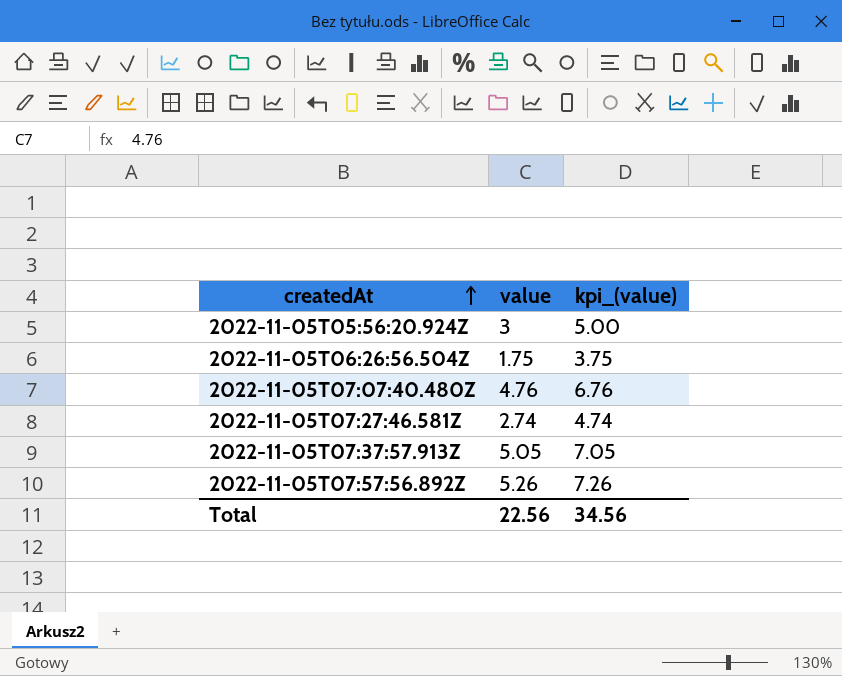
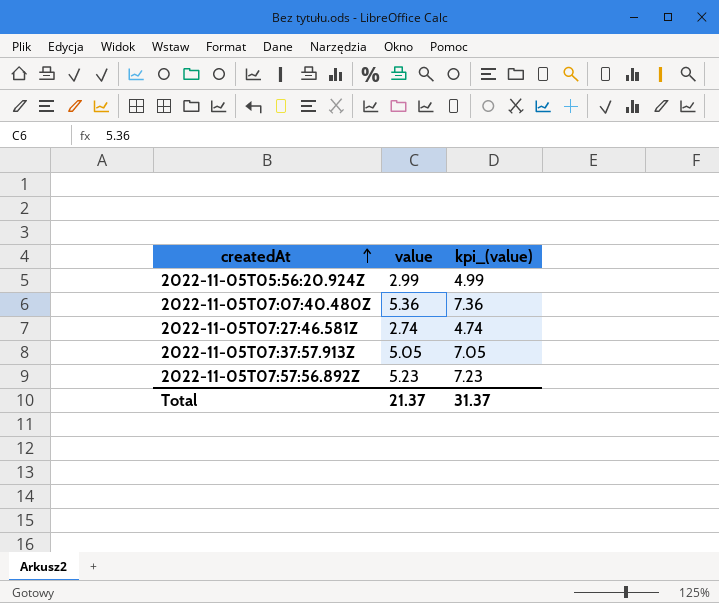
row 2022-11-05T06:26:56.504Z: 1.75 | 3.75 -> none
2022-11-05T05:56:20.924Z | value: 3 -> 2.99
2022-11-05T05:56:20.924Z | kpi_(value): 5.00 -> 4.99
2022-11-05T07:07:40.480Z | value: 4.76 -> 5.36
2022-11-05T07:07:40.480Z | kpi_(value): 6.76 -> 7.36
2022-11-05T07:57:56.892Z | value: 5.26 -> 5.23
2022-11-05T07:57:56.892Z | kpi_(value): 7.26 -> 7.23
Total | value: 22.56 -> 21.37
Total | kpi_(value): 34.56 -> 31.37

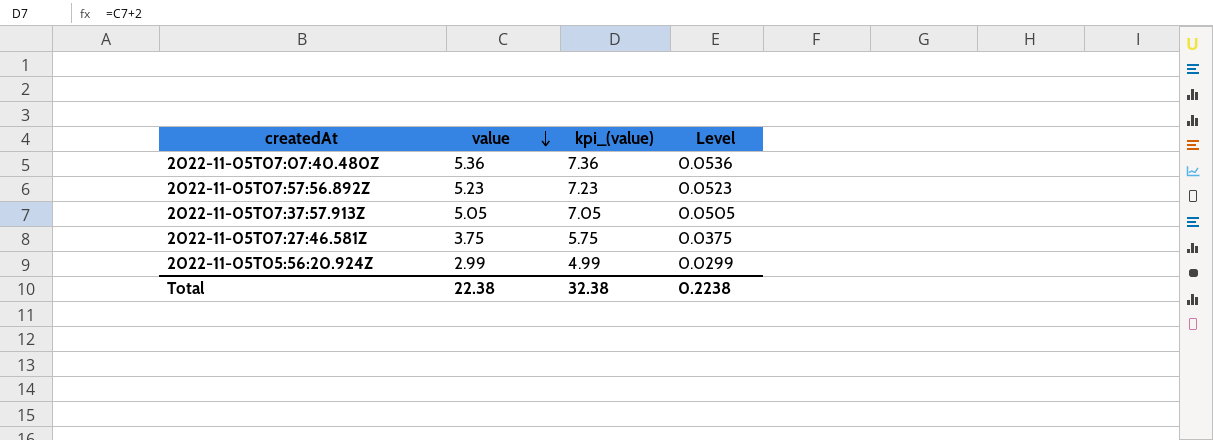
row order: createdAt ascending -> value descending
column Level | formula: none -> [value] * 0.01
2022-11-05T07:27:46.581Z | value: 2.74 -> 3.75
2022-11-05T07:27:46.581Z | kpi_(value): 4.74 -> 5.75
Total | value: 21.37 -> 22.38
Total | kpi_(value): 31.37 -> 32.38

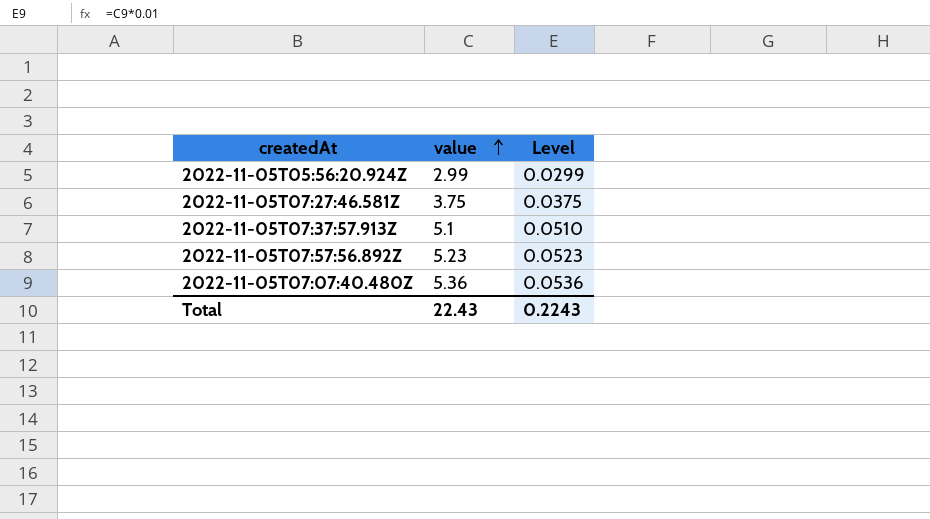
row order: value descending -> value ascending
column kpi_(value) | formula: [value] + 2 -> none
2022-11-05T07:37:57.913Z | value: 5.05 -> 5.1
2022-11-05T07:37:57.913Z | Level: 0.0505 -> 0.0510
Total | value: 22.38 -> 22.43
Total | Level: 0.2238 -> 0.2243

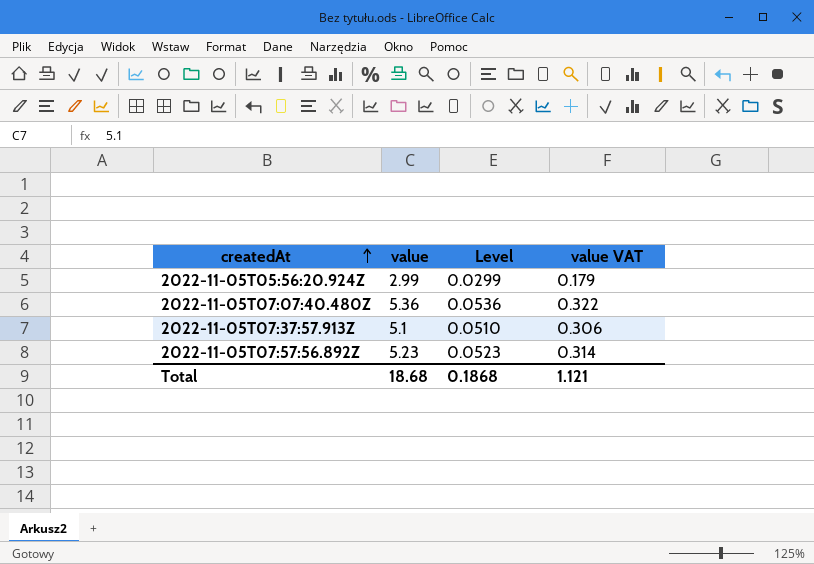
row order: value ascending -> createdAt ascending
column value VAT | formula: none -> [value] * 0.06
row 2022-11-05T07:27:46.581Z: 3.75 | 0.0375 -> none
Total | value: 22.43 -> 18.68
Total | Level: 0.2243 -> 0.1868

